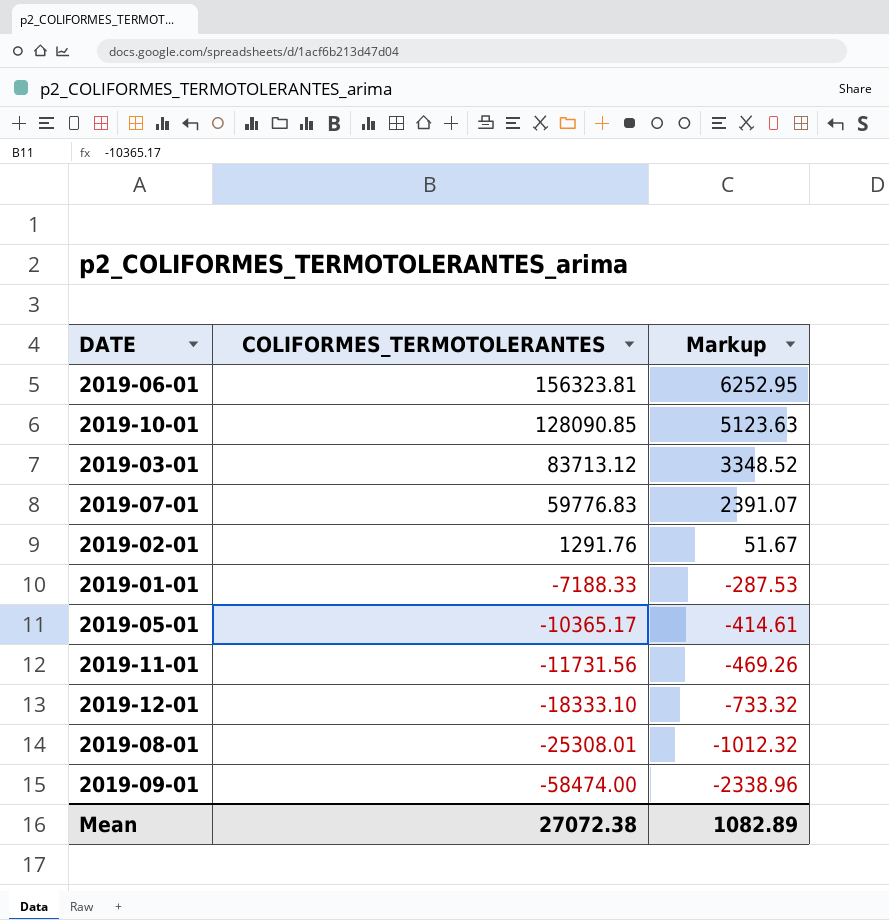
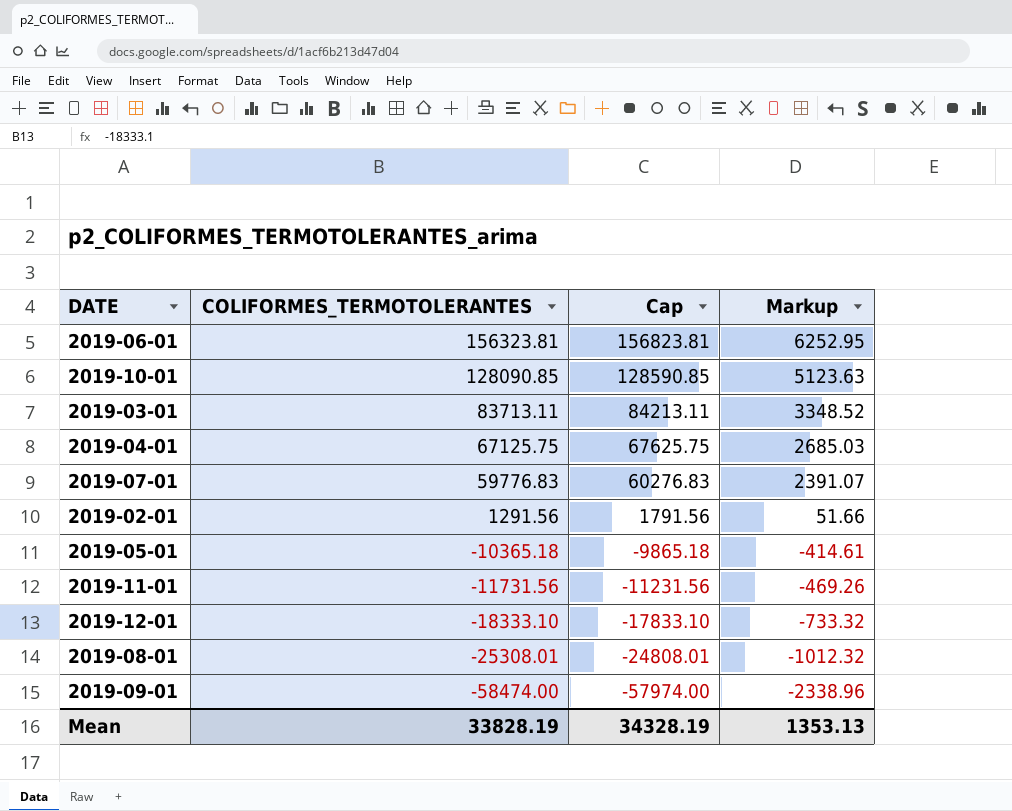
column Cap | formula: none -> [COLIFORMES_TERMOTOLERANTES] + 500
row 2019-01-01: -7188.33 | -287.53 -> none
2019-03-01 | COLIFORMES_TERMOTOLERANTES: 83713.12 -> 83713.11
row 2019-04-01: none -> 67125.75 | 67625.75 | 2685.03
2019-02-01 | COLIFORMES_TERMOTOLERANTES: 1291.76 -> 1291.56
2019-02-01 | Markup: 51.67 -> 51.66
2019-05-01 | COLIFORMES_TERMOTOLERANTES: -10365.17 -> -10365.18
Mean | COLIFORMES_TERMOTOLERANTES: 27072.38 -> 33828.19
Mean | Markup: 1082.89 -> 1353.13

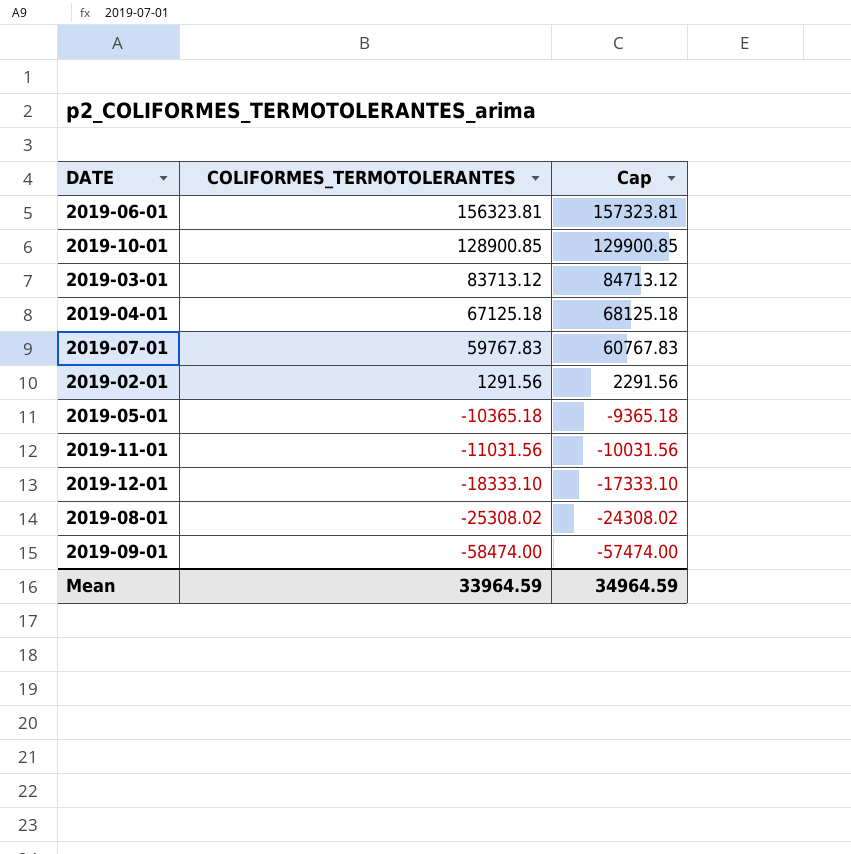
column Markup | formula: [COLIFORMES_TERMOTOLERANTES] * 0.04 -> none
column Cap | formula: [COLIFORMES_TERMOTOLERANTES] + 500 -> [COLIFORMES_TERMOTOLERANTES] + 1000
2019-10-01 | COLIFORMES_TERMOTOLERANTES: 128090.85 -> 128900.85
2019-03-01 | COLIFORMES_TERMOTOLERANTES: 83713.11 -> 83713.12
2019-04-01 | COLIFORMES_TERMOTOLERANTES: 67125.75 -> 67125.18
2019-07-01 | COLIFORMES_TERMOTOLERANTES: 59776.83 -> 59767.83
2019-11-01 | COLIFORMES_TERMOTOLERANTES: -11731.56 -> -11031.56
2019-08-01 | COLIFORMES_TERMOTOLERANTES: -25308.01 -> -25308.02
Mean | COLIFORMES_TERMOTOLERANTES: 33828.19 -> 33964.59
Mean | Cap: 34328.19 -> 34964.59

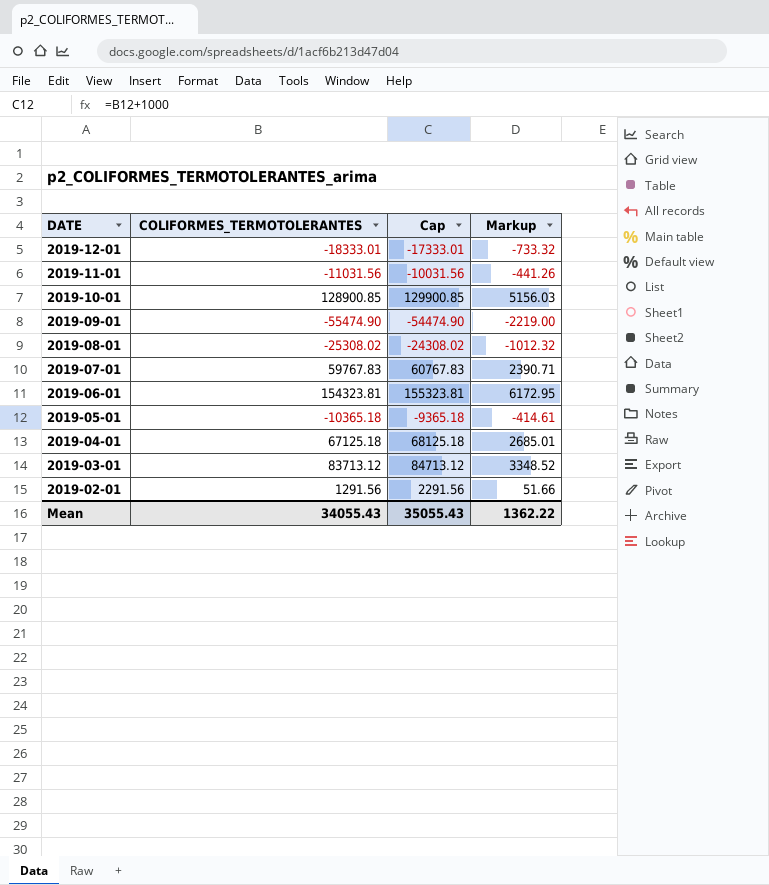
row order: COLIFORMES_TERMOTOLERANTES descending -> DATE descending
column Markup | formula: none -> [COLIFORMES_TERMOTOLERANTES] * 0.04
2019-12-01 | COLIFORMES_TERMOTOLERANTES: -18333.10 -> -18333.01
2019-12-01 | Cap: -17333.10 -> -17333.01
2019-09-01 | COLIFORMES_TERMOTOLERANTES: -58474.00 -> -55474.90
2019-09-01 | Cap: -57474.00 -> -54474.90
2019-06-01 | COLIFORMES_TERMOTOLERANTES: 156323.81 -> 154323.81
2019-06-01 | Cap: 157323.81 -> 155323.81
Mean | COLIFORMES_TERMOTOLERANTES: 33964.59 -> 34055.43
Mean | Cap: 34964.59 -> 35055.43

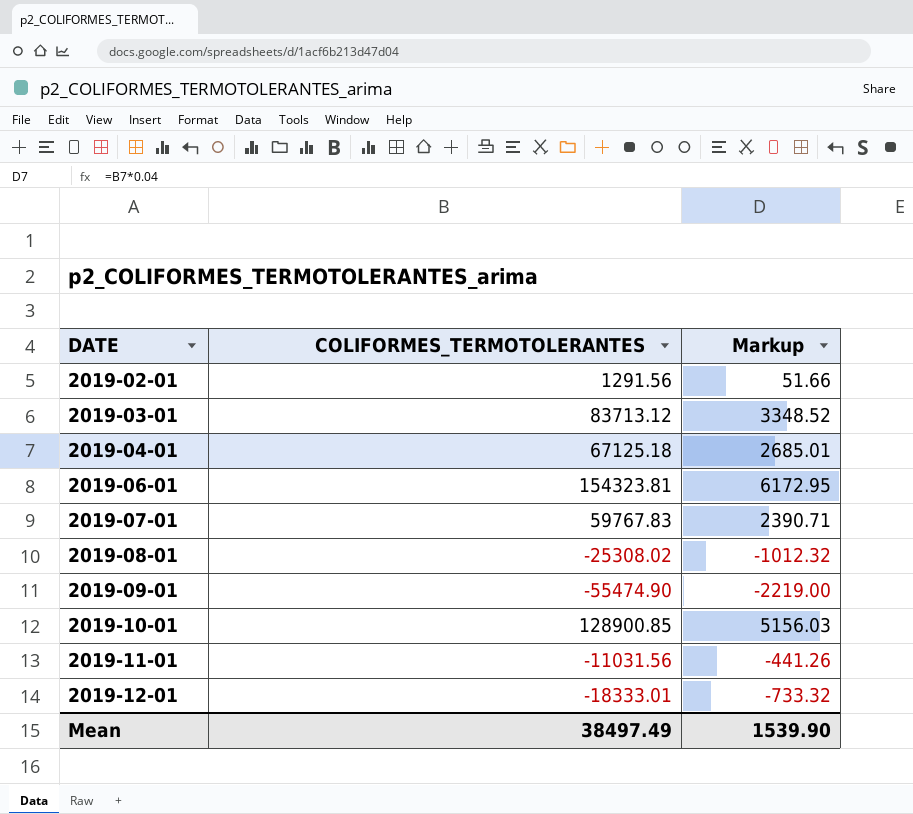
row order: DATE descending -> DATE ascending
column Cap | formula: [COLIFORMES_TERMOTOLERANTES] + 1000 -> none
row 2019-05-01: -10365.18 | -9365.18 | -414.61 -> none
Mean | COLIFORMES_TERMOTOLERANTES: 34055.43 -> 38497.49
Mean | Markup: 1362.22 -> 1539.90

